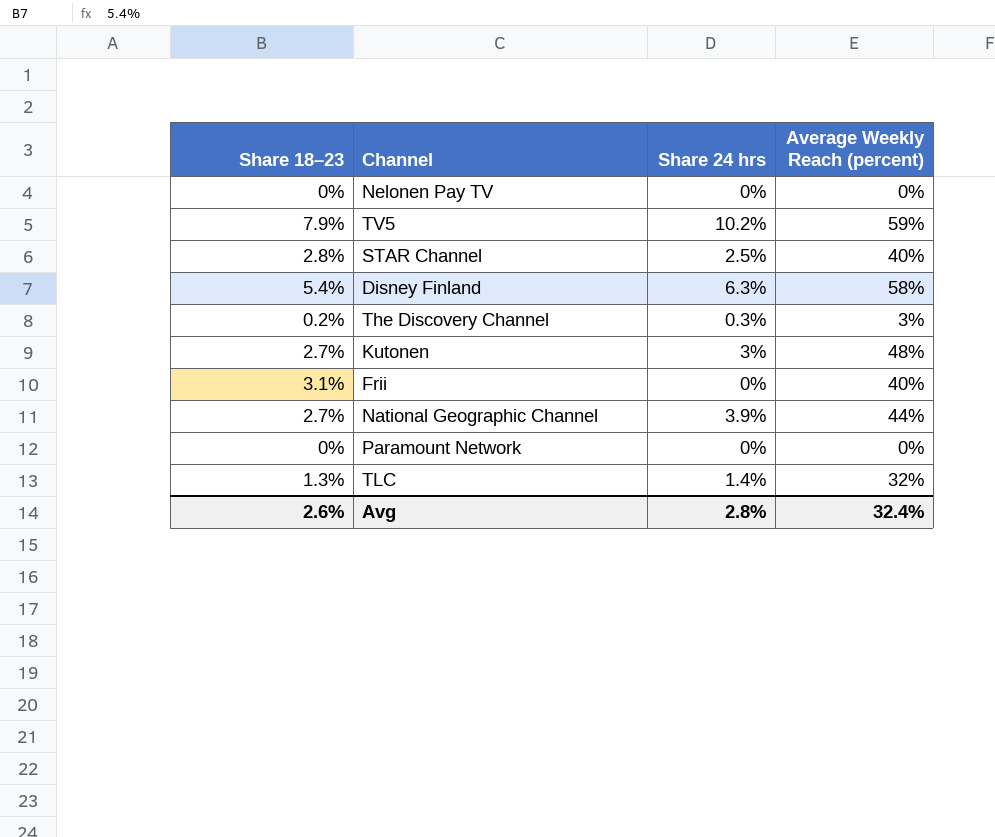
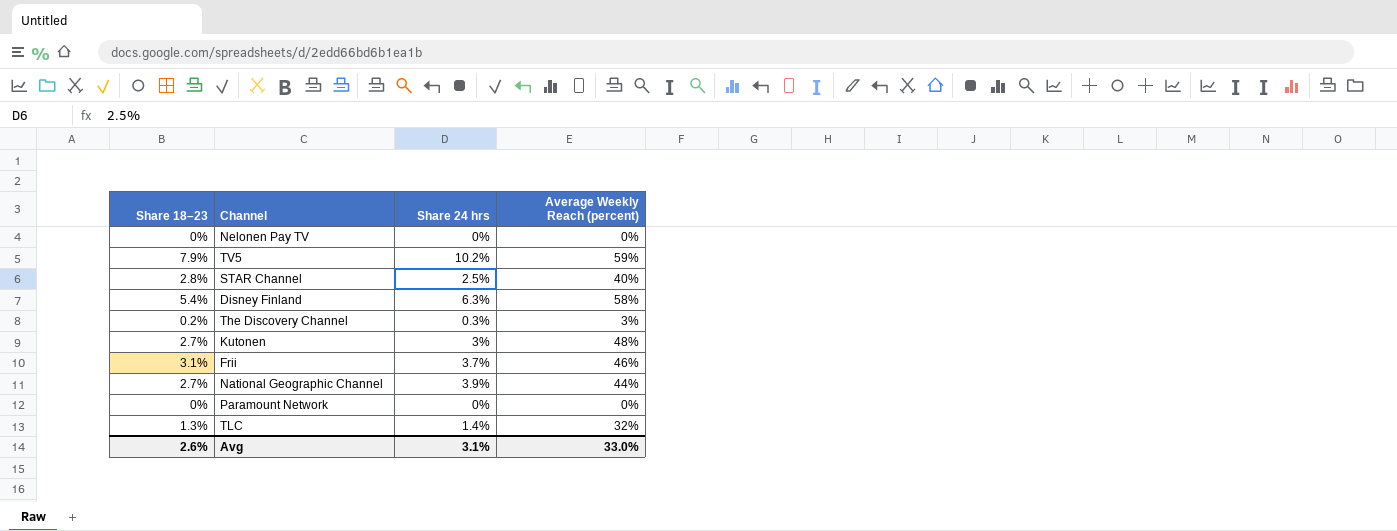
Frii | Share 24 hrs: 0% -> 3.7%
Frii | Average Weekly Reach (percent): 40% -> 46%
Avg | Share 24 hrs: 2.8% -> 3.1%
Avg | Average Weekly Reach (percent): 32.4% -> 33.0%

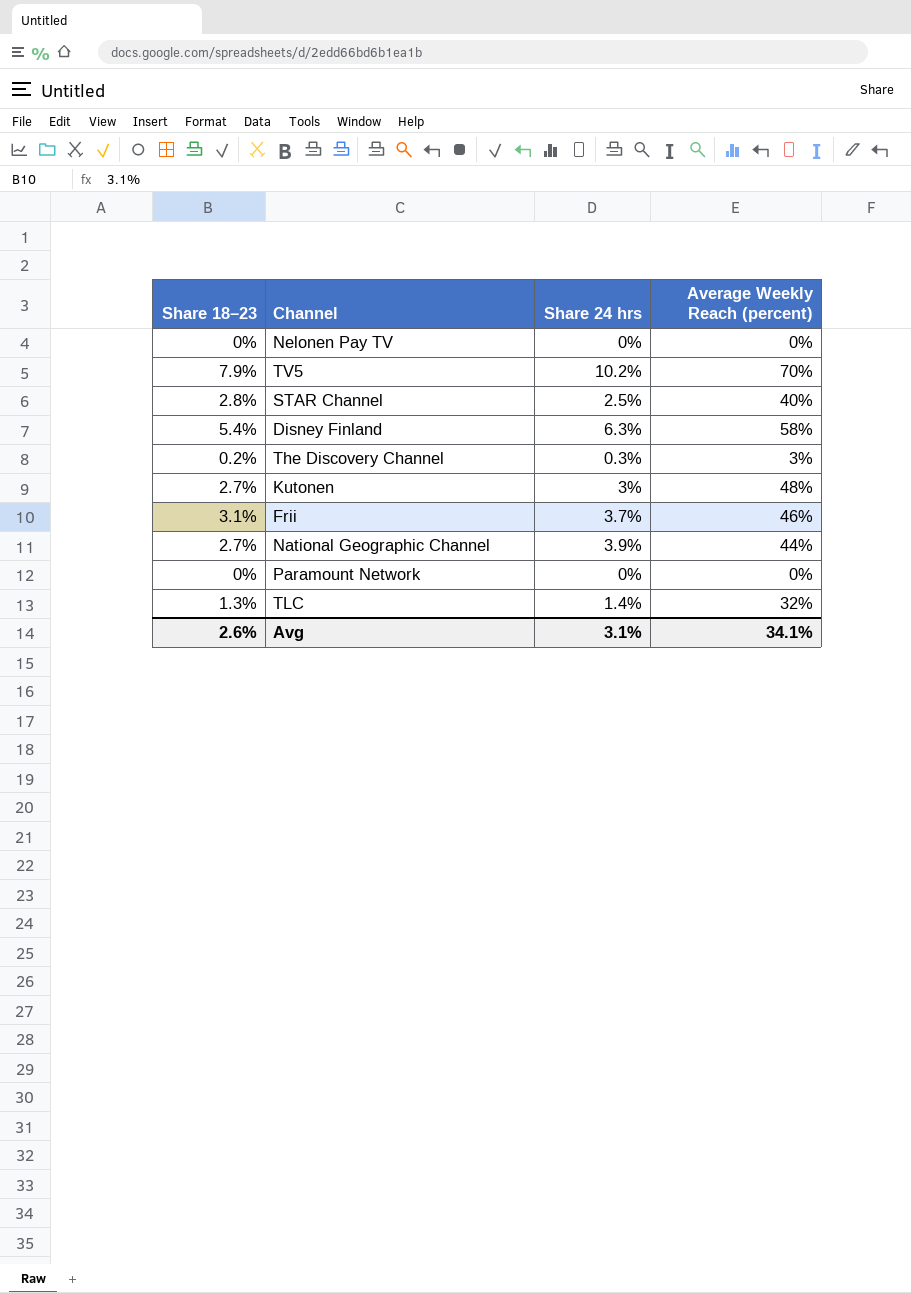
TV5 | Average Weekly Reach (percent): 59% -> 70%
Avg | Average Weekly Reach (percent): 33.0% -> 34.1%

